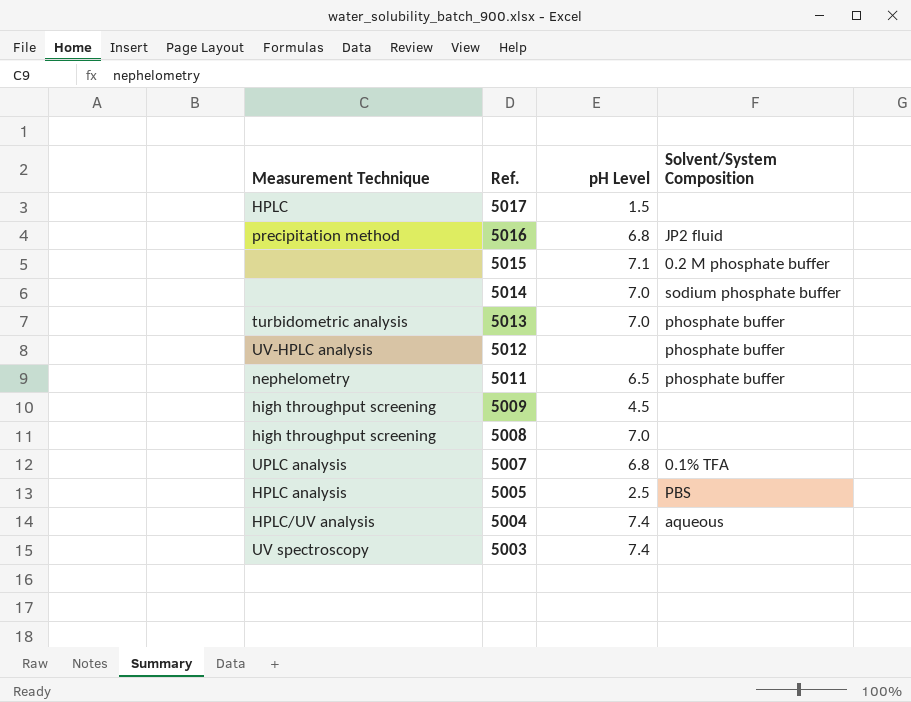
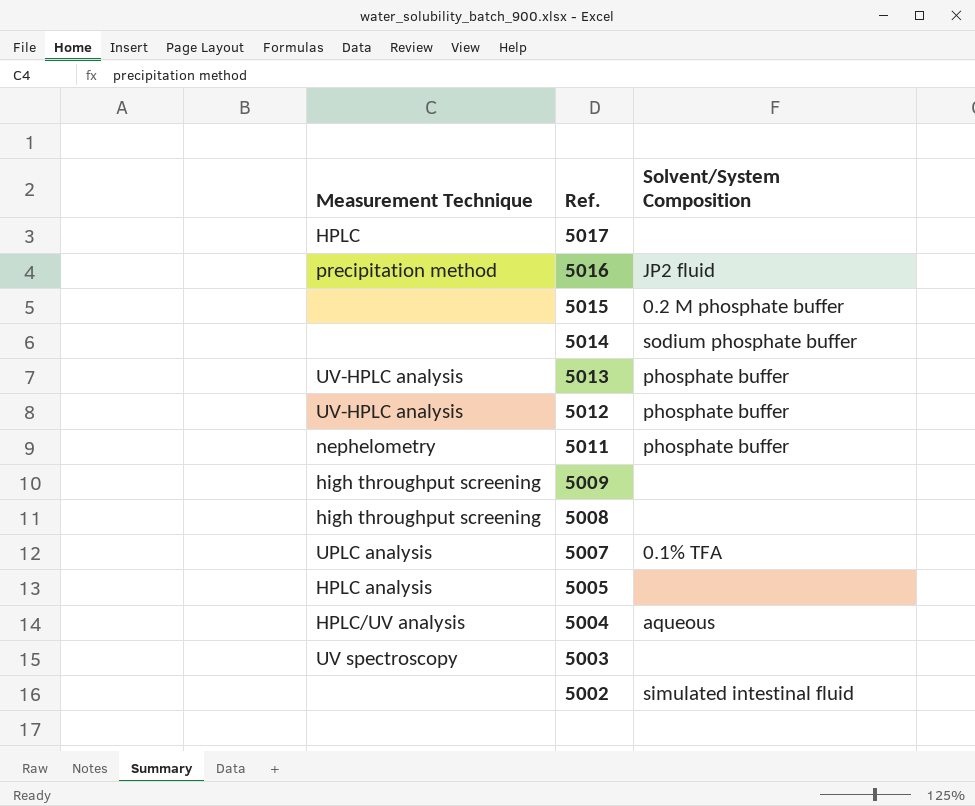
column pH Level | position: 3 -> none
5013 | Measurement Technique: turbidometric analysis -> UV-HPLC analysis
5005 | Solvent/System Composition: PBS -> none
row 5002: none -> none | simulated intestinal fluid

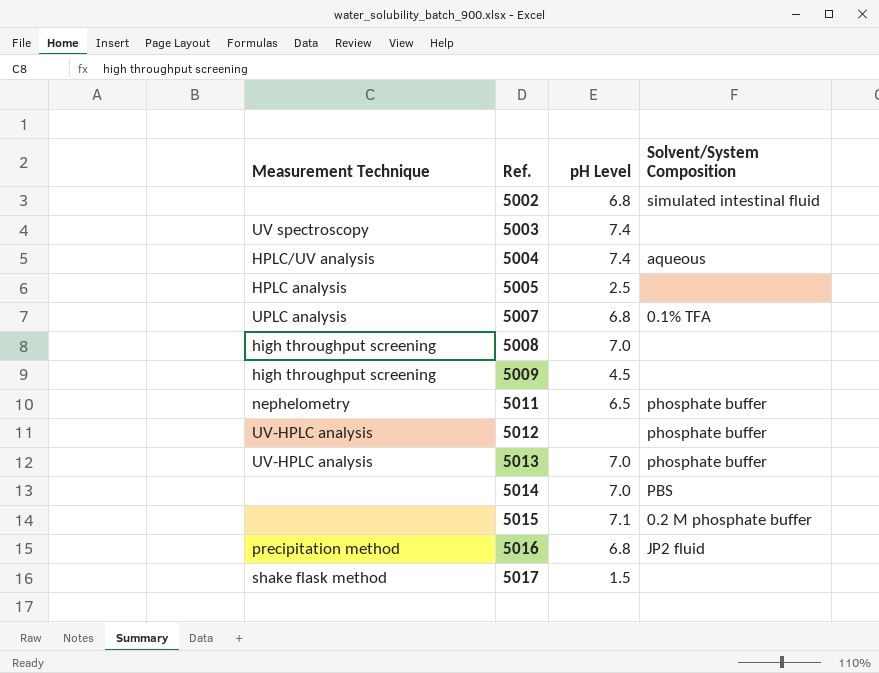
row order: Ref. descending -> Ref. ascending
column pH Level | position: none -> 3
5014 | Solvent/System Composition: sodium phosphate buffer -> PBS
5017 | Measurement Technique: HPLC -> shake flask method

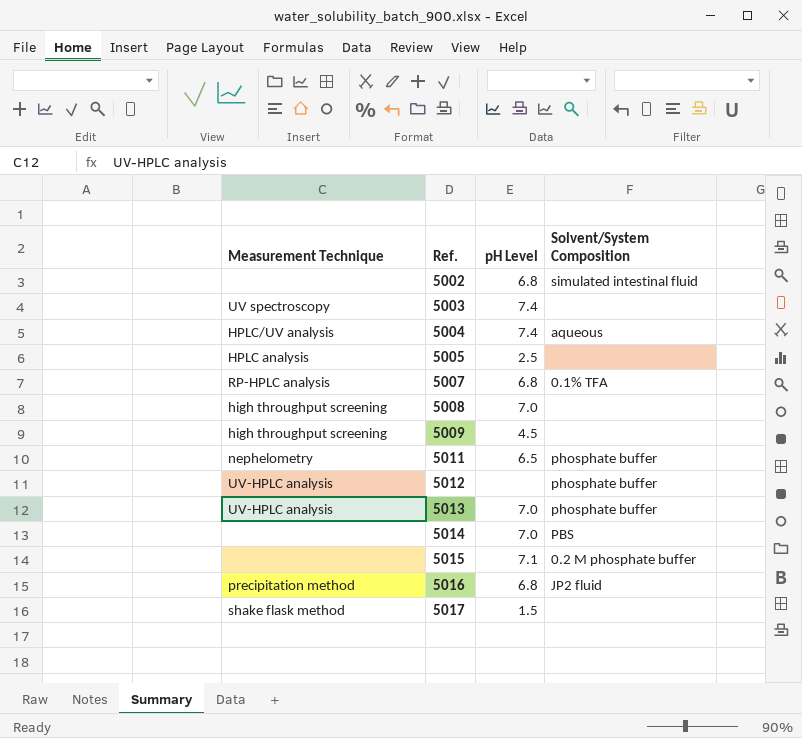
5007 | Measurement Technique: UPLC analysis -> RP-HPLC analysis

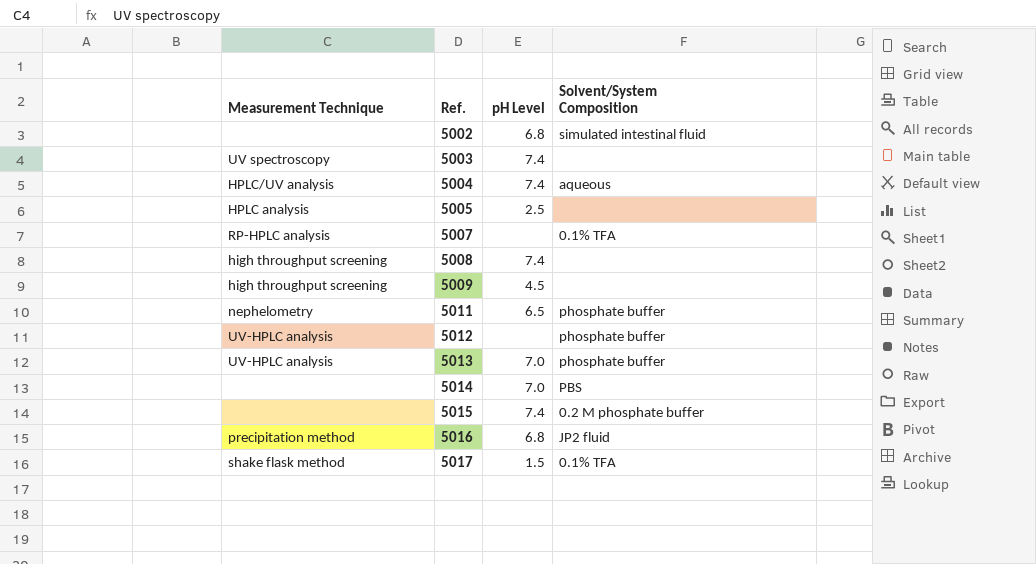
5007 | pH Level: 6.8 -> none
5008 | pH Level: 7.0 -> 7.4
5015 | pH Level: 7.1 -> 7.4
5017 | Solvent/System Composition: none -> 0.1% TFA

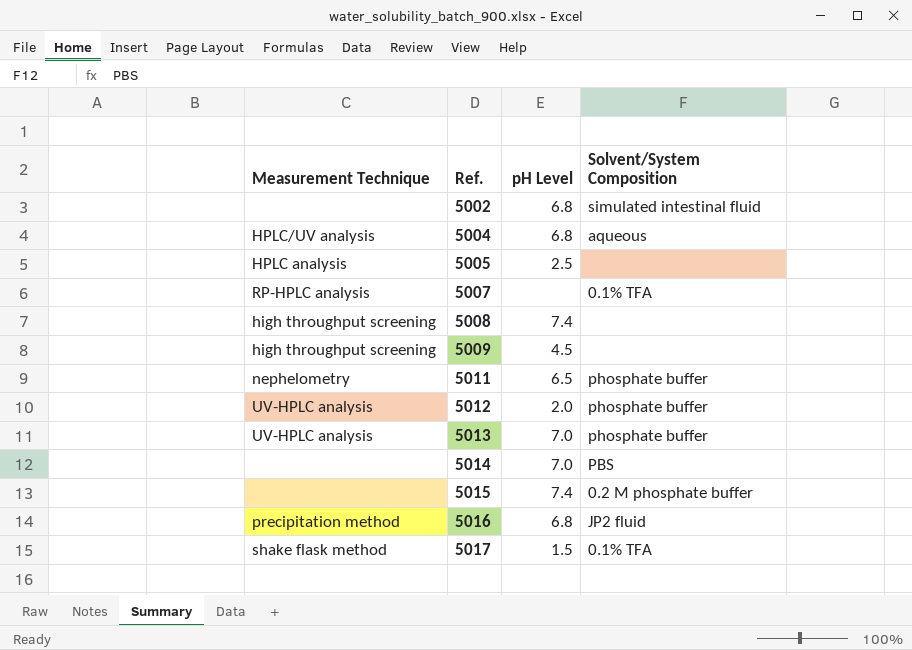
row 5003: UV spectroscopy | 7.4 | none -> none
5004 | pH Level: 7.4 -> 6.8
5012 | pH Level: none -> 2.0

